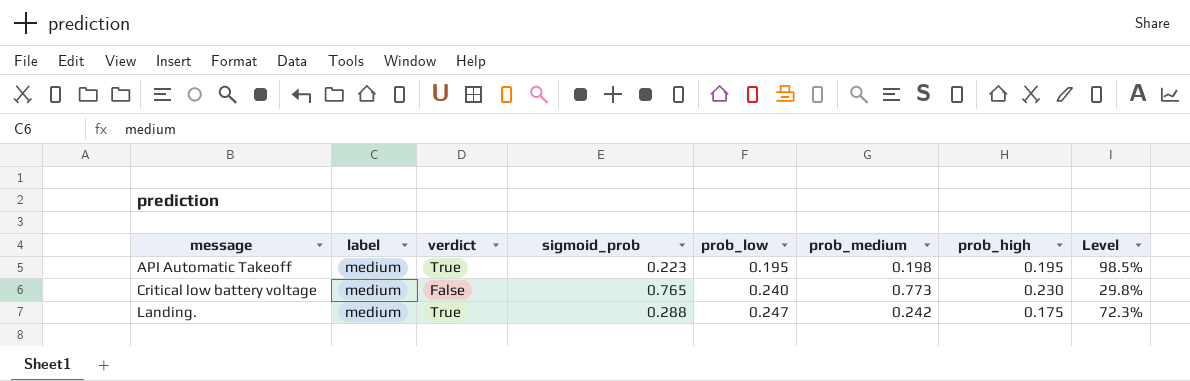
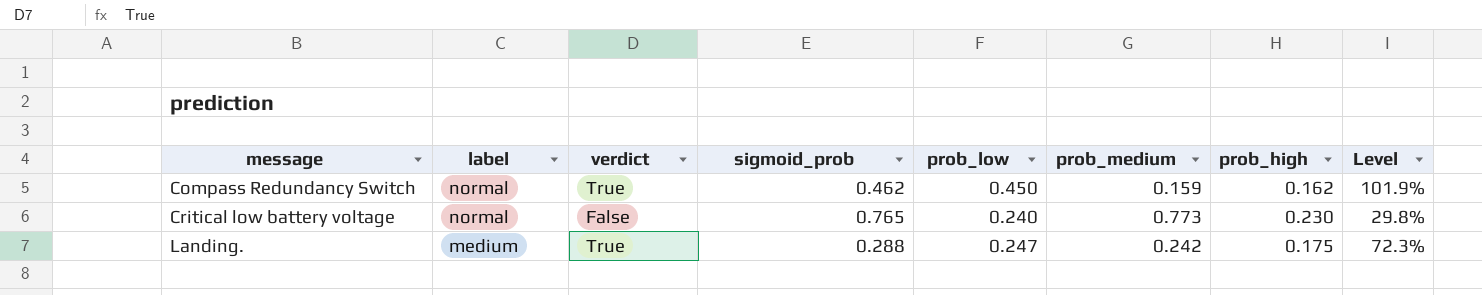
row API Automatic Takeoff: medium | True | 0.223 | 0.195 | 0.198 | 0.195 | 98.5% -> none
row Compass Redundancy Switch: none -> normal | True | 0.462 | 0.450 | 0.159 | 0.162 | 101.9%
Critical low battery voltage | label: medium -> normal

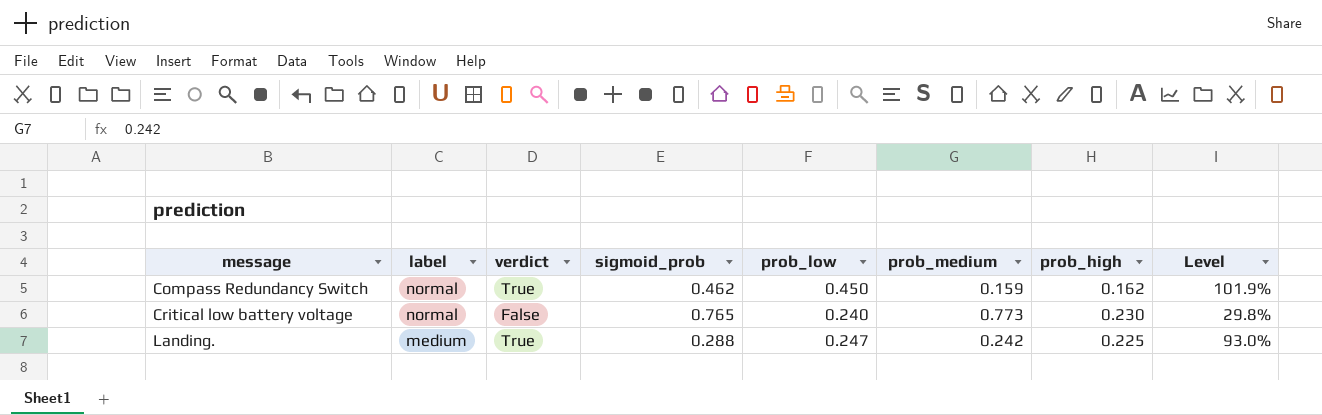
Landing. | prob_high: 0.175 -> 0.225
Landing. | Level: 72.3% -> 93.0%

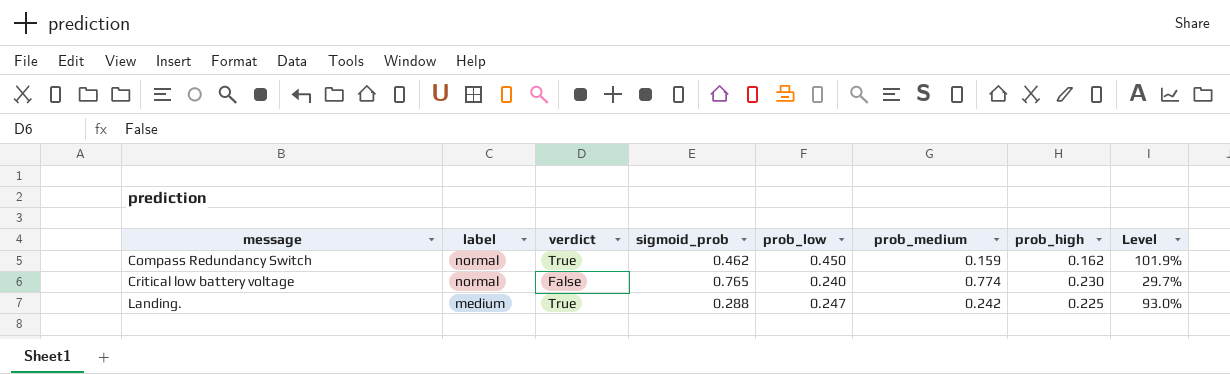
Critical low battery voltage | prob_medium: 0.773 -> 0.774
Critical low battery voltage | Level: 29.8% -> 29.7%

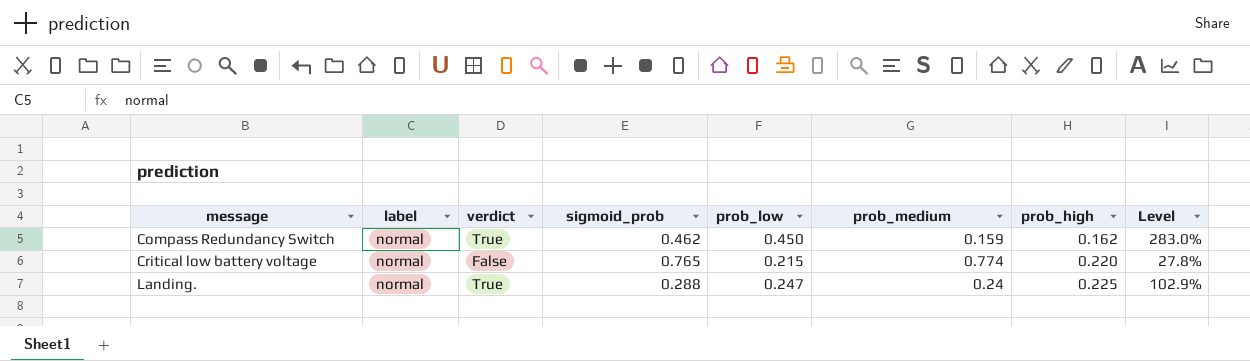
column Level | formula: [prob_high] / [prob_medium] -> [prob_low] / [prob_medium]
Critical low battery voltage | prob_low: 0.240 -> 0.215
Critical low battery voltage | prob_high: 0.230 -> 0.220
Landing. | label: medium -> normal
Landing. | prob_medium: 0.242 -> 0.24

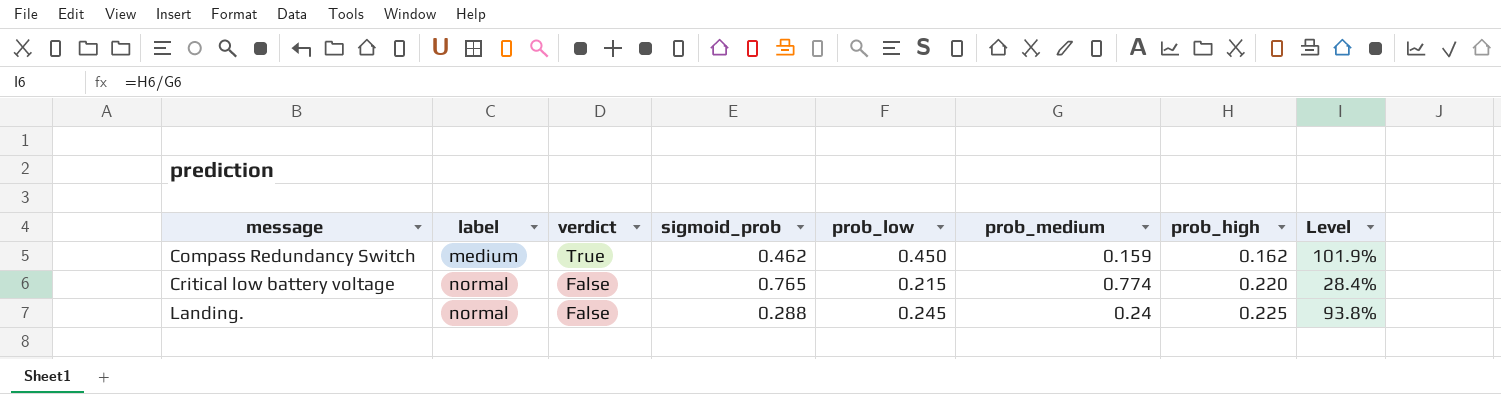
column Level | formula: [prob_low] / [prob_medium] -> [prob_high] / [prob_medium]
Compass Redundancy Switch | label: normal -> medium
Landing. | verdict: True -> False
Landing. | prob_low: 0.247 -> 0.245

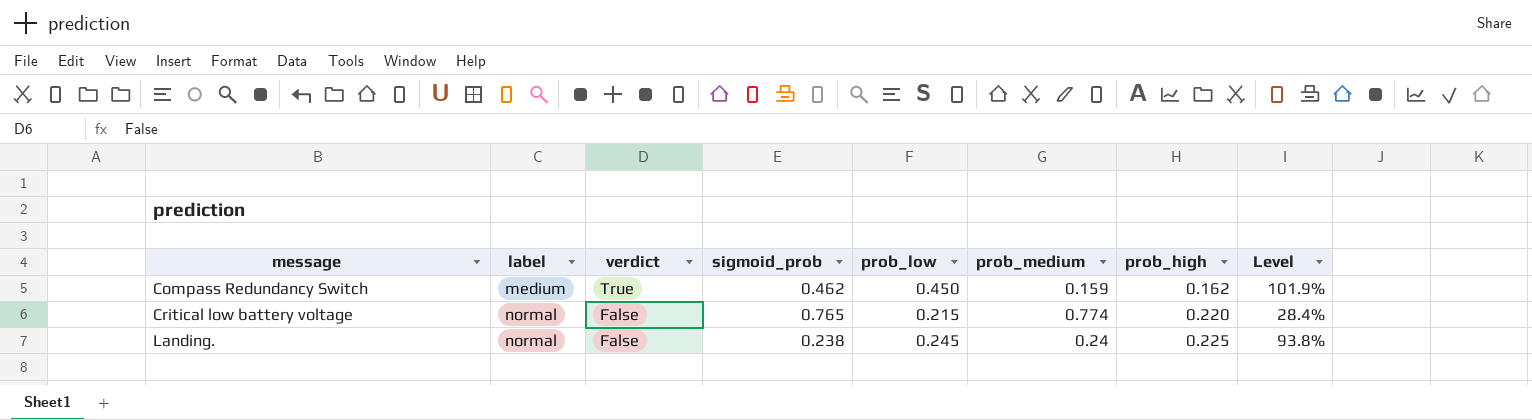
Landing. | sigmoid_prob: 0.288 -> 0.238

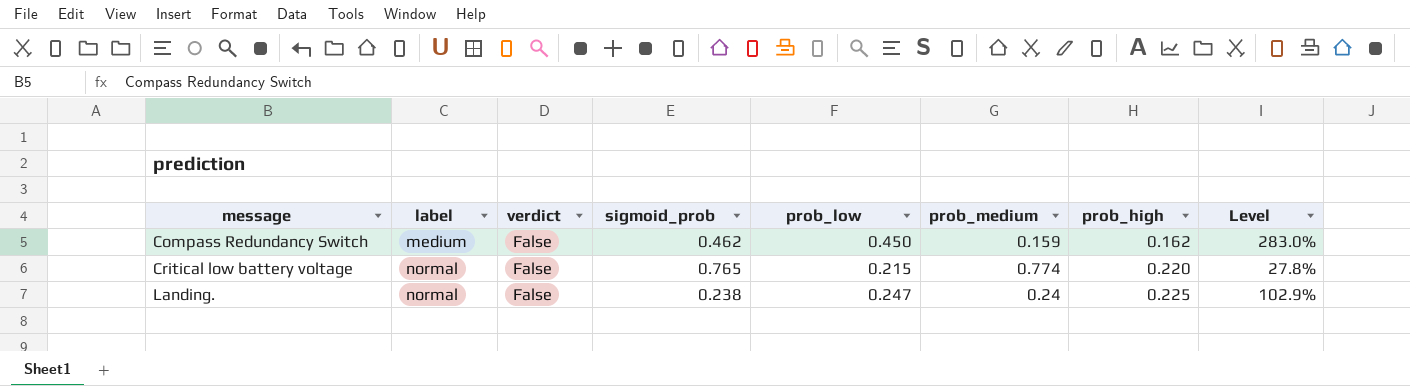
column Level | formula: [prob_high] / [prob_medium] -> [prob_low] / [prob_medium]
Compass Redundancy Switch | verdict: True -> False
Landing. | prob_low: 0.245 -> 0.247

